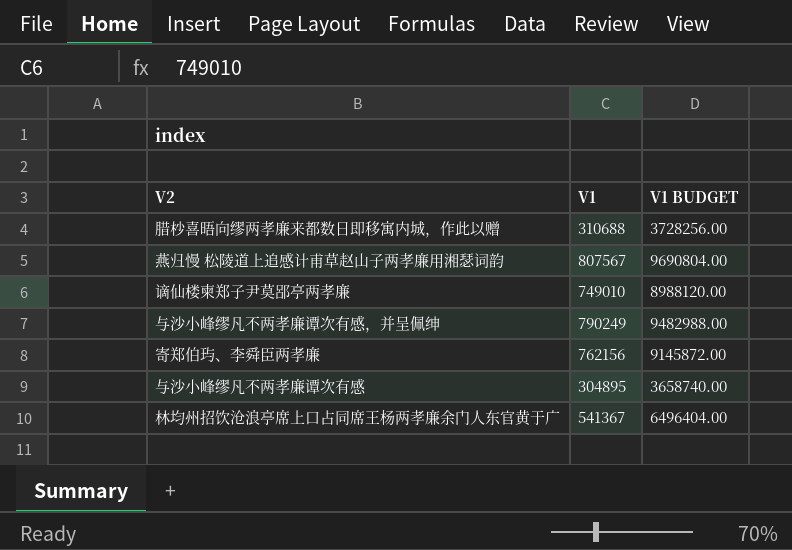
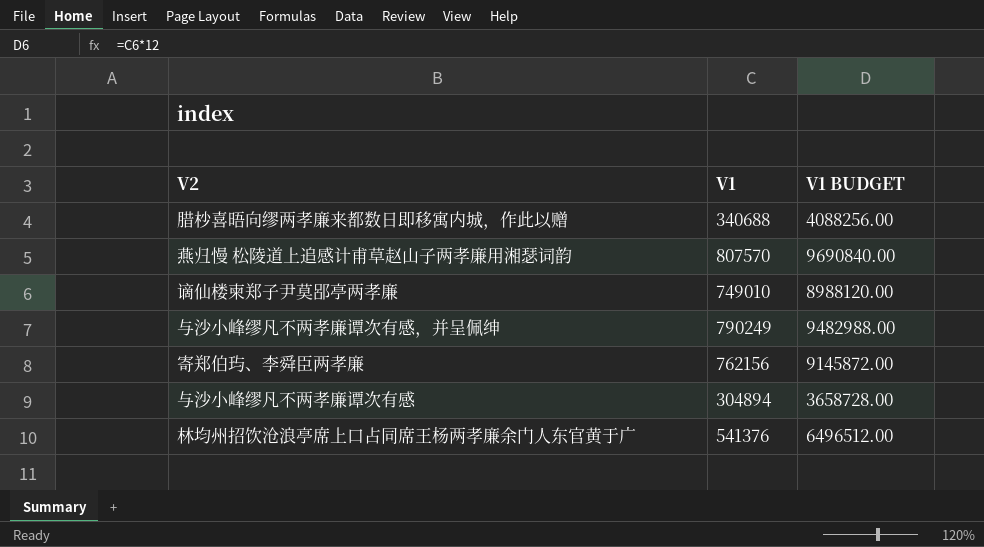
腊杪喜晤向缪两孝廉来都数日即移寓内城，作此以赠 | V1: 310688 -> 340688
腊杪喜晤向缪两孝廉来都数日即移寓内城，作此以赠 | V1 BUDGET: 3728256.00 -> 4088256.00
燕归慢 松陵道上追感计甫草赵山子两孝廉用湘瑟词韵 | V1: 807567 -> 807570
燕归慢 松陵道上追感计甫草赵山子两孝廉用湘瑟词韵 | V1 BUDGET: 9690804.00 -> 9690840.00
与沙小峰缪凡不两孝廉谭次有感 | V1: 304895 -> 304894
与沙小峰缪凡不两孝廉谭次有感 | V1 BUDGET: 3658740.00 -> 3658728.00
林均州招饮沧浪亭席上口占同席王杨两孝廉余门人东官黄于广 | V1: 541367 -> 541376
林均州招饮沧浪亭席上口占同席王杨两孝廉余门人东官黄于广 | V1 BUDGET: 6496404.00 -> 6496512.00

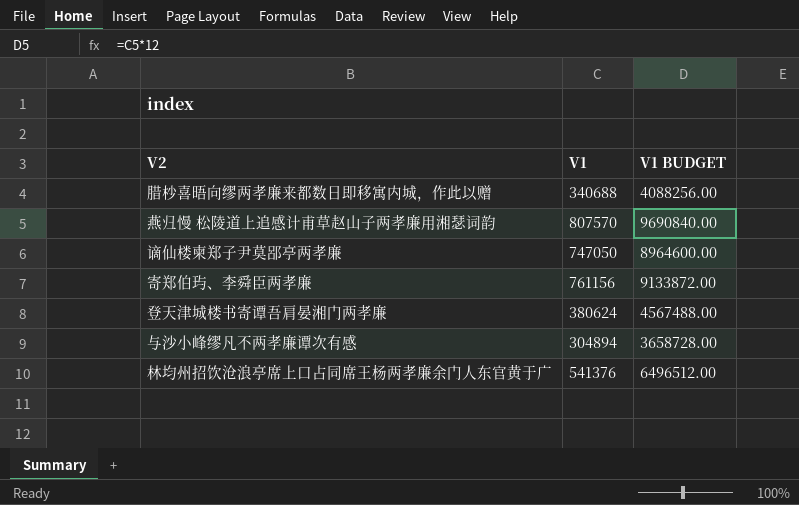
row 与沙小峰缪凡不两孝廉谭次有感，并呈佩绅: 790249 | 9482988.00 -> none
谪仙楼柬郑子尹莫郘亭两孝廉 | V1: 749010 -> 747050
谪仙楼柬郑子尹莫郘亭两孝廉 | V1 BUDGET: 8988120.00 -> 8964600.00
寄郑伯玙、李舜臣两孝廉 | V1: 762156 -> 761156
寄郑伯玙、李舜臣两孝廉 | V1 BUDGET: 9145872.00 -> 9133872.00
row 登天津城楼书寄谭吾肩晏湘门两孝廉: none -> 380624 | 4567488.00

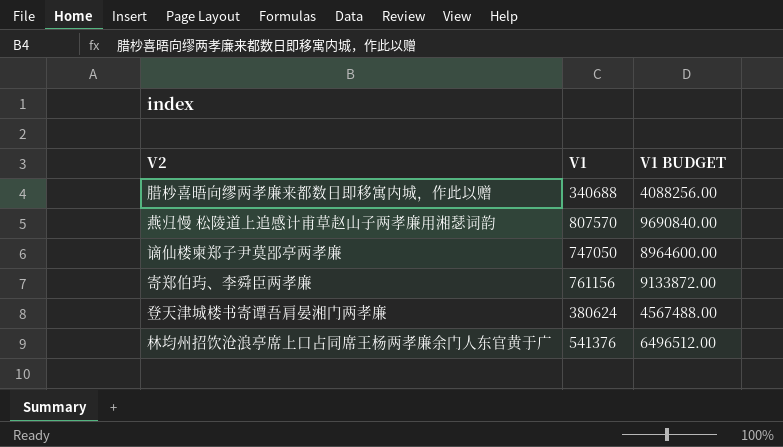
row 与沙小峰缪凡不两孝廉谭次有感: 304894 | 3658728.00 -> none

